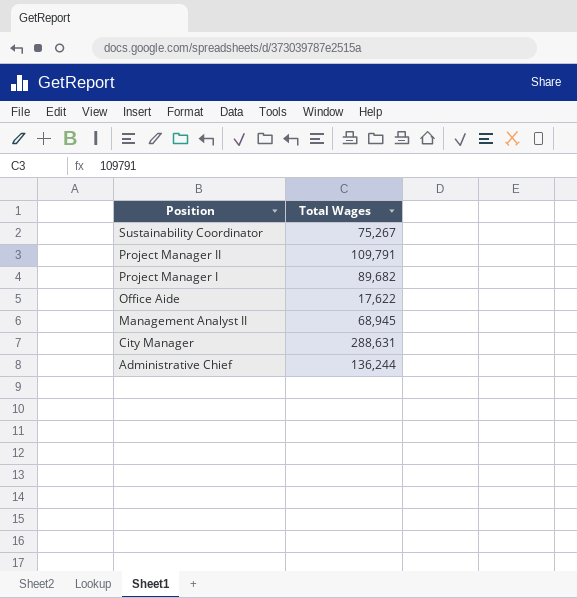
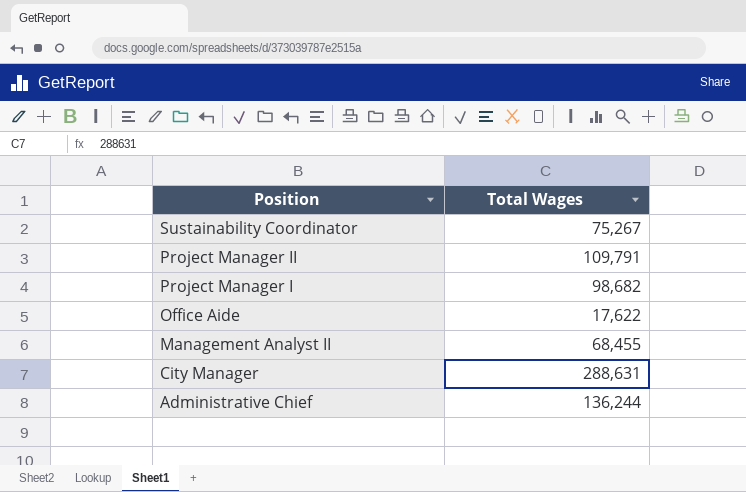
Project Manager I | Total Wages: 89,682 -> 98,682
Management Analyst II | Total Wages: 68,945 -> 68,455

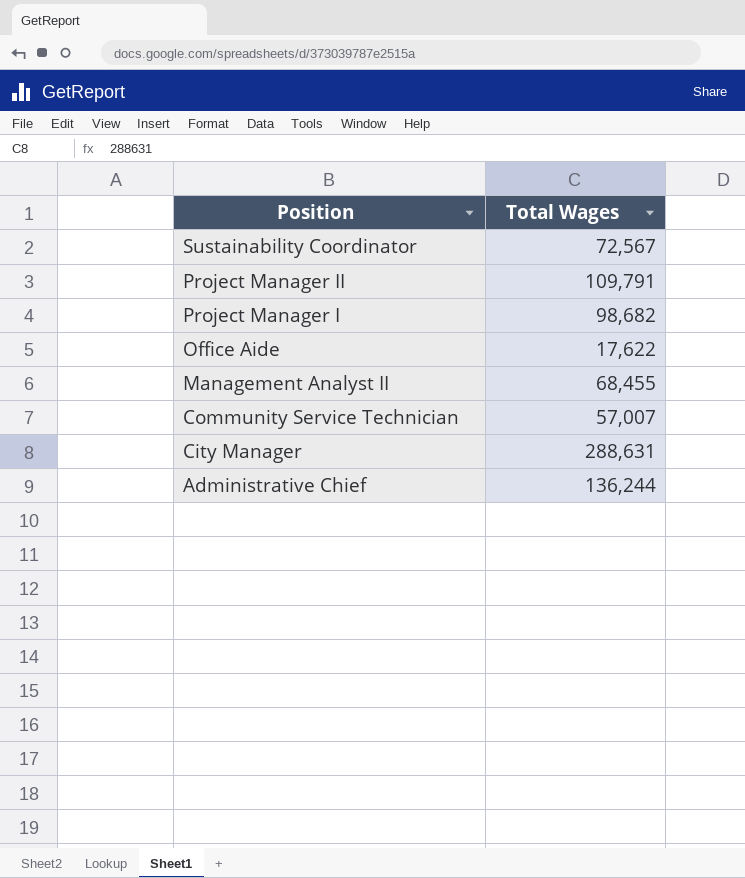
Sustainability Coordinator | Total Wages: 75,267 -> 72,567
row Community Service Technician: none -> 57,007

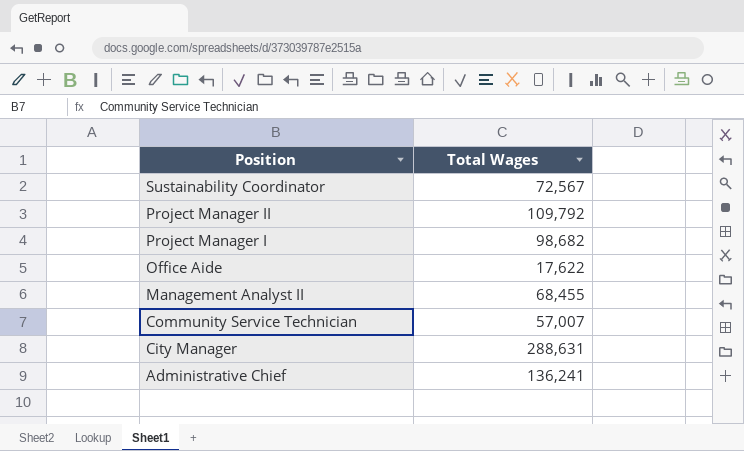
Project Manager II | Total Wages: 109,791 -> 109,792
Administrative Chief | Total Wages: 136,244 -> 136,241

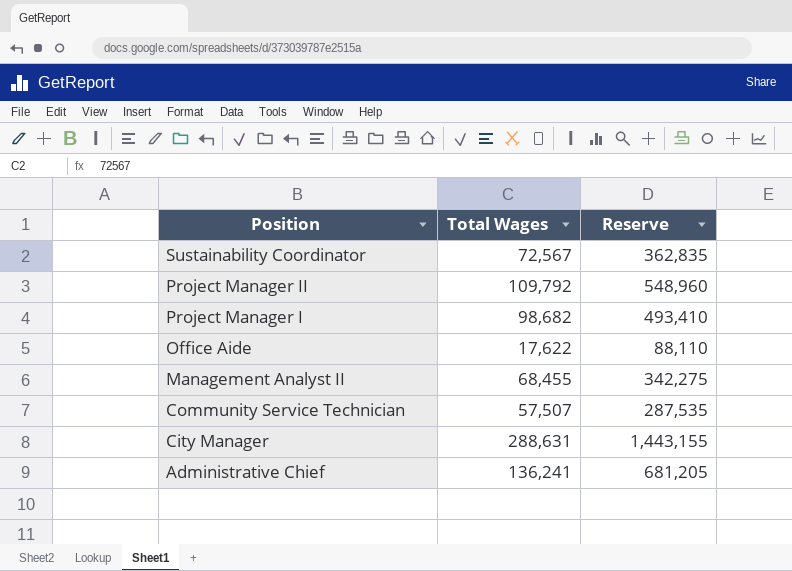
column Reserve | formula: none -> [Total Wages] * 5
Community Service Technician | Total Wages: 57,007 -> 57,507

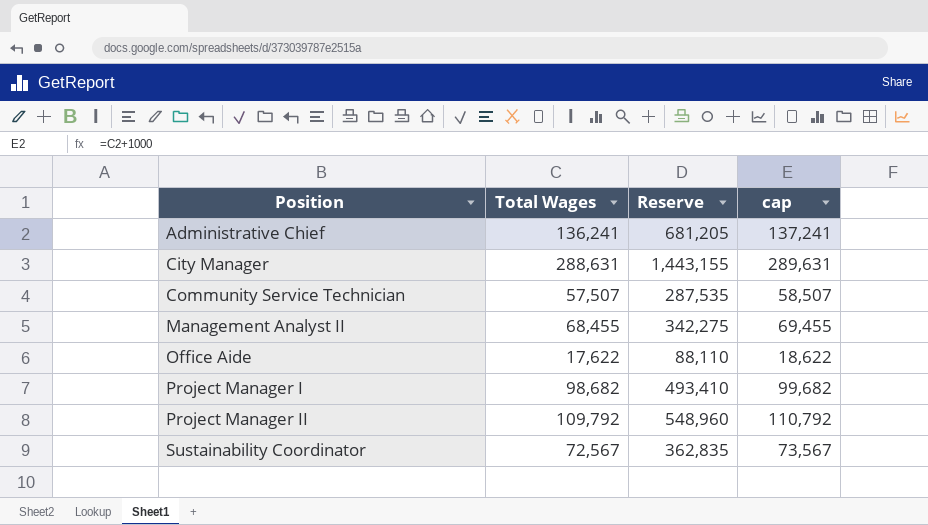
row order: Position descending -> Position ascending
column cap | formula: none -> [Total Wages] + 1000

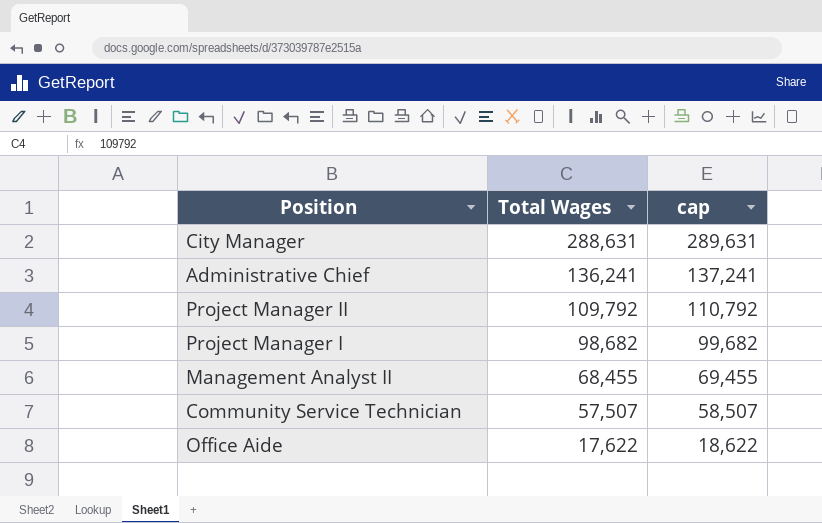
row order: Position ascending -> Total Wages descending
column Reserve | formula: [Total Wages] * 5 -> none
row Sustainability Coordinator: 72,567 | 362,835 | 73,567 -> none

